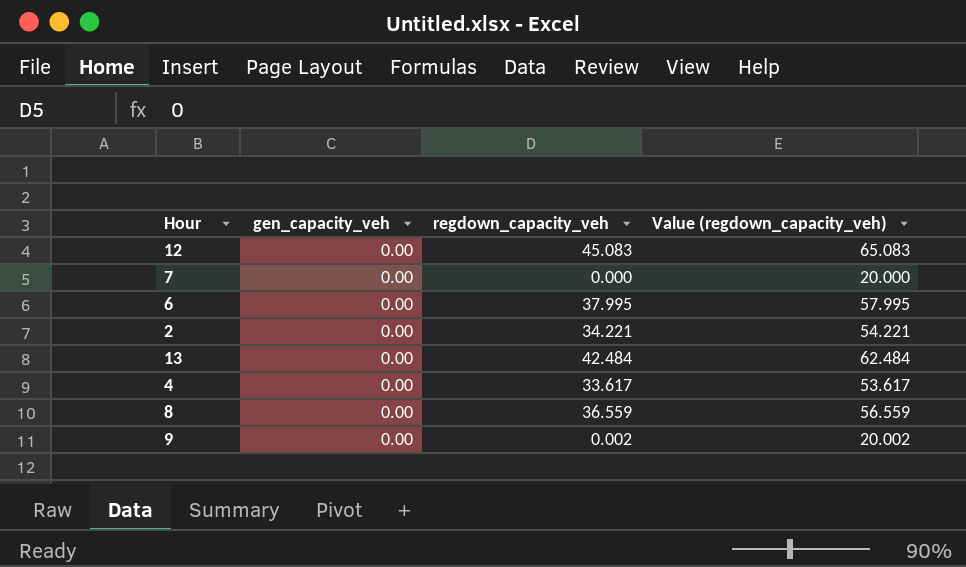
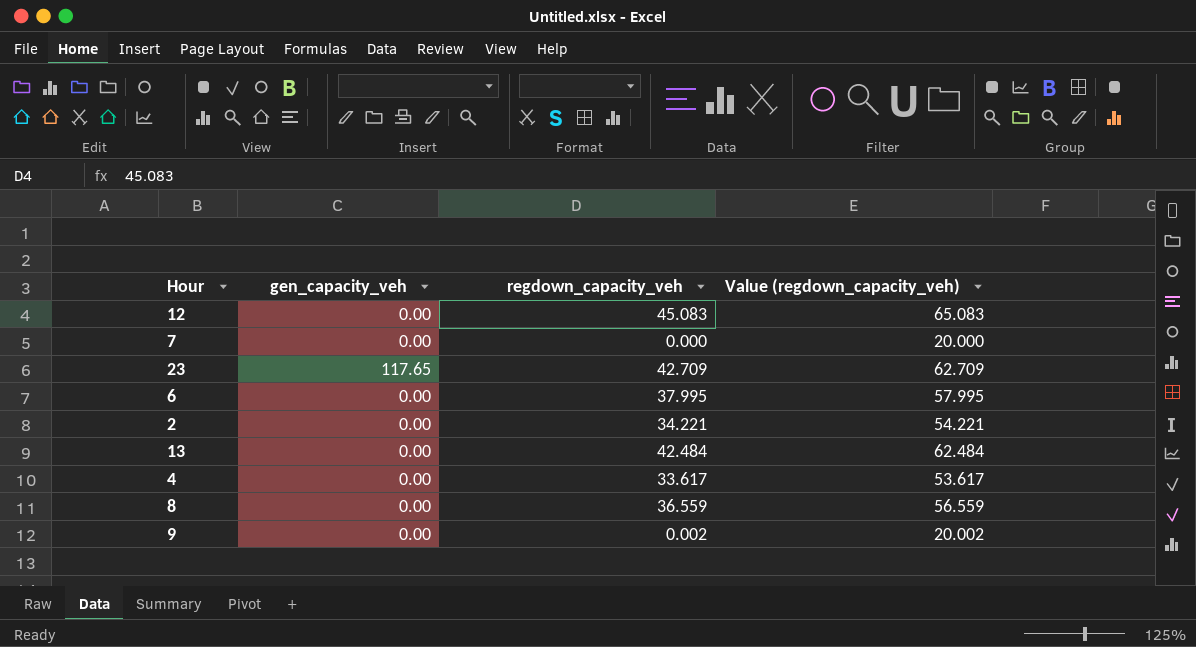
row 23: none -> 117.65 | 42.709 | 62.709

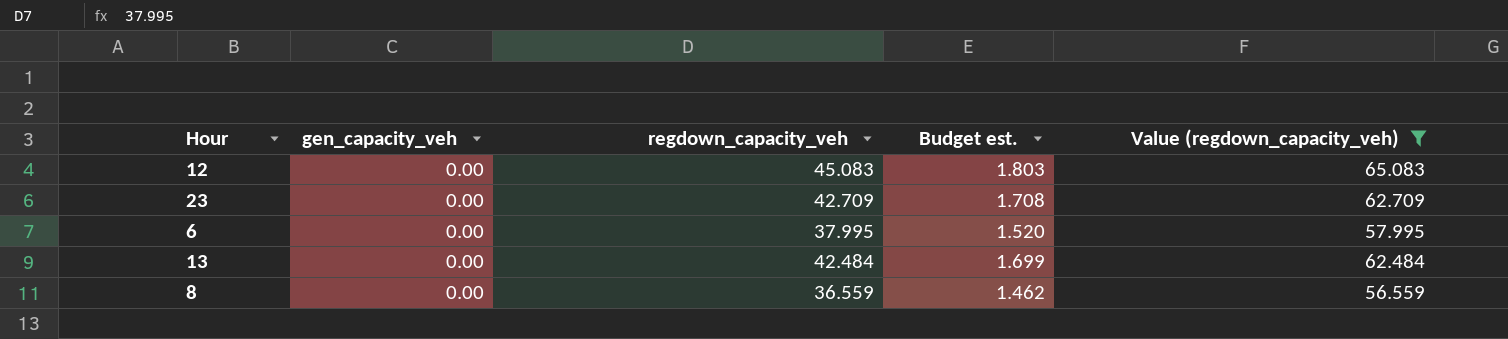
filter: none -> Value (regdown_capacity_veh) >= 56.559
column Budget est. | formula: none -> [regdown_capacity_veh] * 0.04
23 | gen_capacity_veh: 117.65 -> 0.00

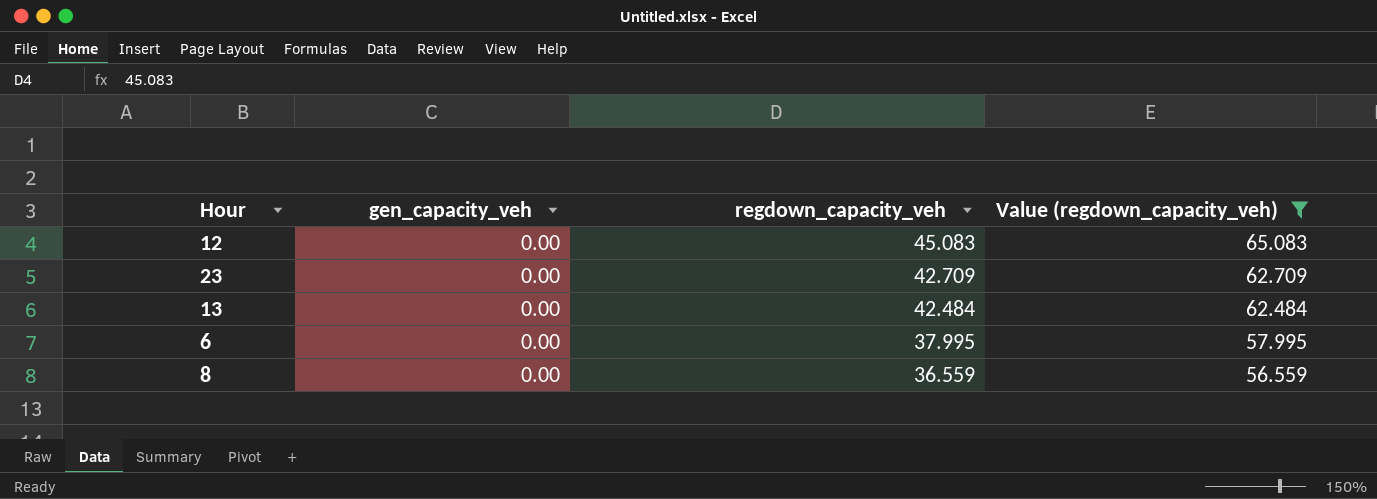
row order: none -> regdown_capacity_veh descending
column Budget est. | formula: [regdown_capacity_veh] * 0.04 -> none

